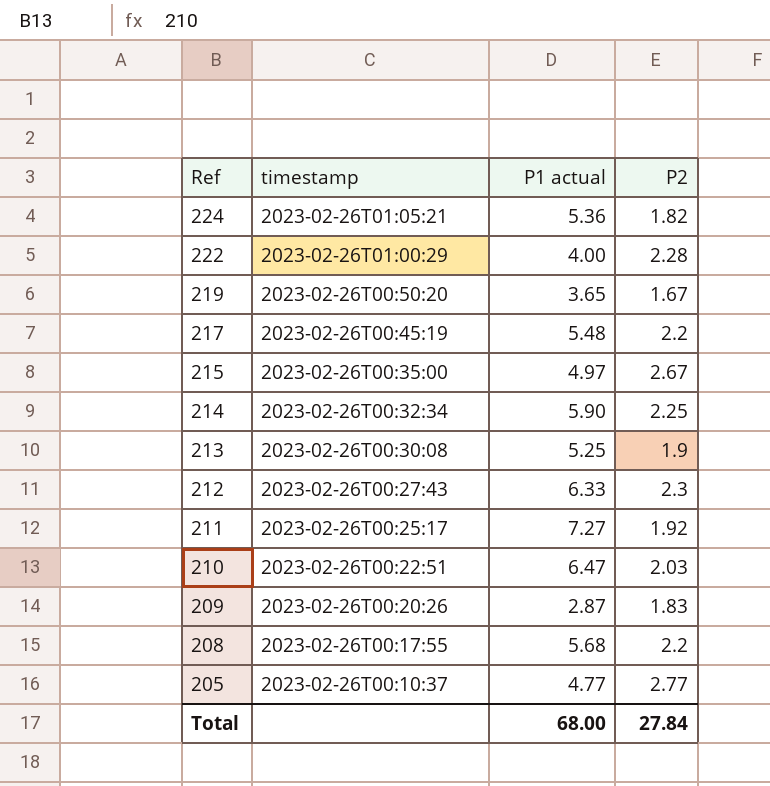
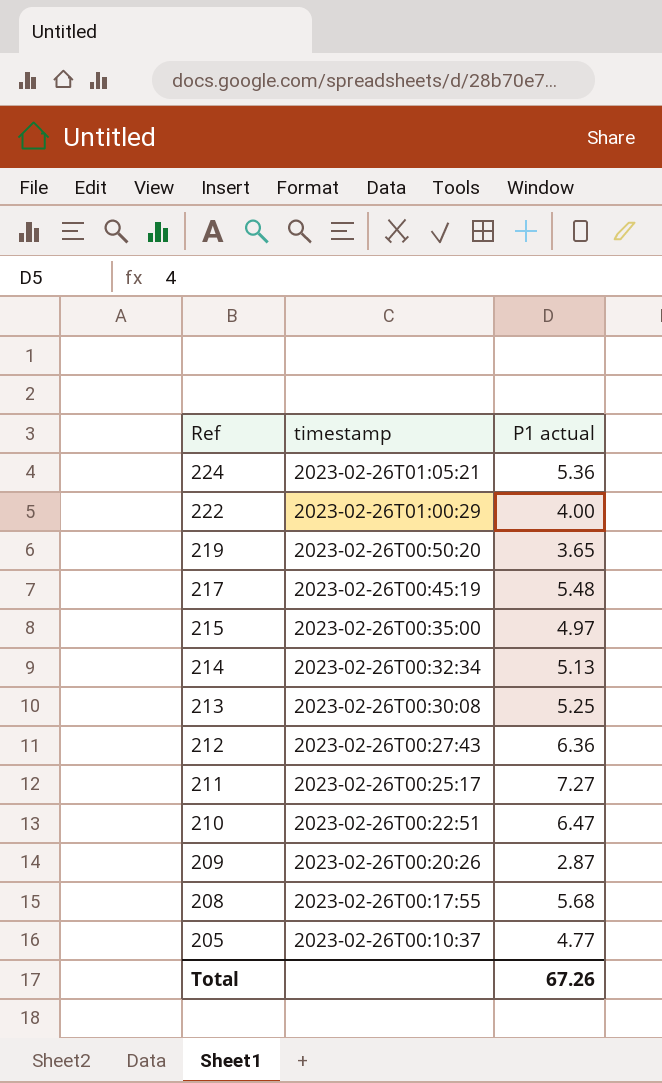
column P2 | position: 4 -> none
214 | P1 actual: 5.90 -> 5.13
212 | P1 actual: 6.33 -> 6.36
Total | P1 actual: 68.00 -> 67.26

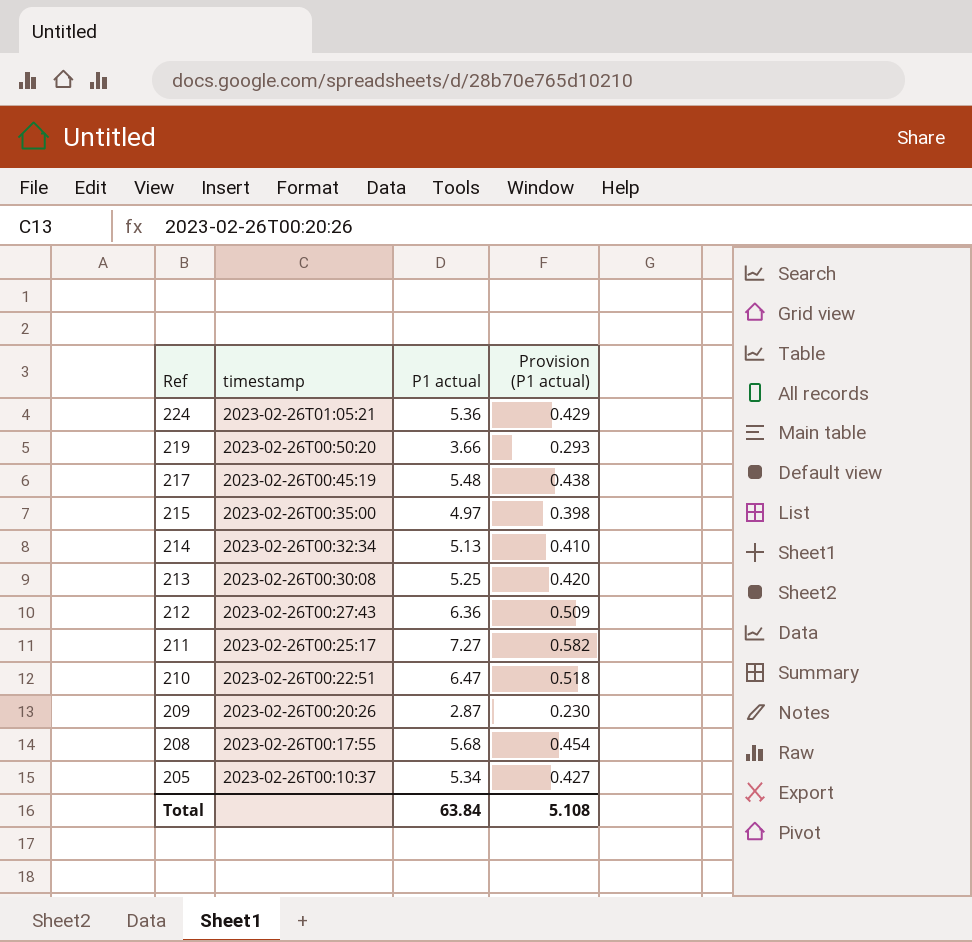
column Provision (P1 actual) | formula: none -> [P1 actual] * 0.08
row 222: 2023-02-26T01:00:29 | 4.00 -> none
219 | P1 actual: 3.65 -> 3.66
205 | P1 actual: 4.77 -> 5.34
Total | P1 actual: 67.26 -> 63.84

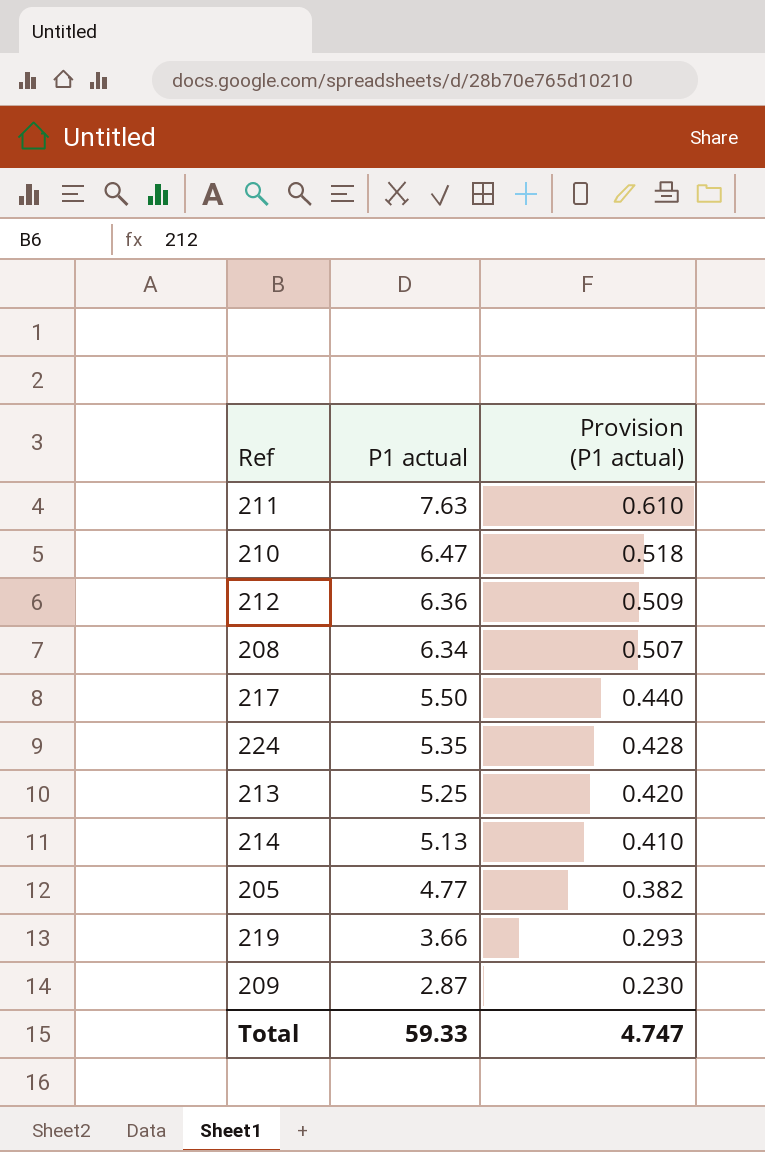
row order: Ref descending -> P1 actual descending
column timestamp | position: 2 -> none
row 215: 2023-02-26T00:35:00 | 4.97 | 0.398 -> none
211 | P1 actual: 7.27 -> 7.63
211 | Provision (P1 actual): 0.582 -> 0.610
208 | P1 actual: 5.68 -> 6.34
208 | Provision (P1 actual): 0.454 -> 0.507
217 | P1 actual: 5.48 -> 5.50
217 | Provision (P1 actual): 0.438 -> 0.440
224 | P1 actual: 5.36 -> 5.35
224 | Provision (P1 actual): 0.429 -> 0.428
205 | P1 actual: 5.34 -> 4.77
205 | Provision (P1 actual): 0.427 -> 0.382
Total | P1 actual: 63.84 -> 59.33
Total | Provision (P1 actual): 5.108 -> 4.747

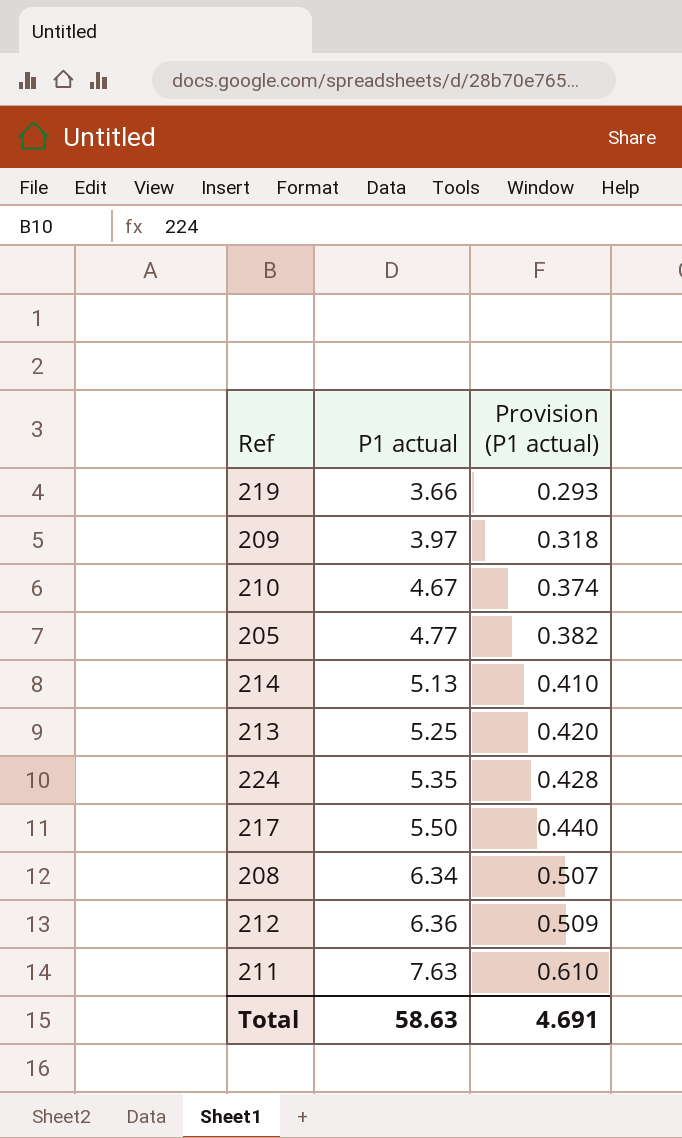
row order: P1 actual descending -> P1 actual ascending
209 | P1 actual: 2.87 -> 3.97
209 | Provision (P1 actual): 0.230 -> 0.318
210 | P1 actual: 6.47 -> 4.67
210 | Provision (P1 actual): 0.518 -> 0.374
Total | P1 actual: 59.33 -> 58.63
Total | Provision (P1 actual): 4.747 -> 4.691

